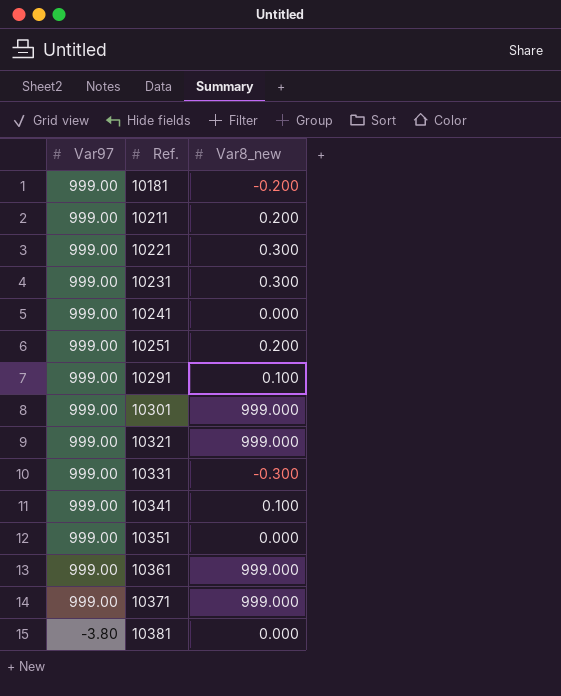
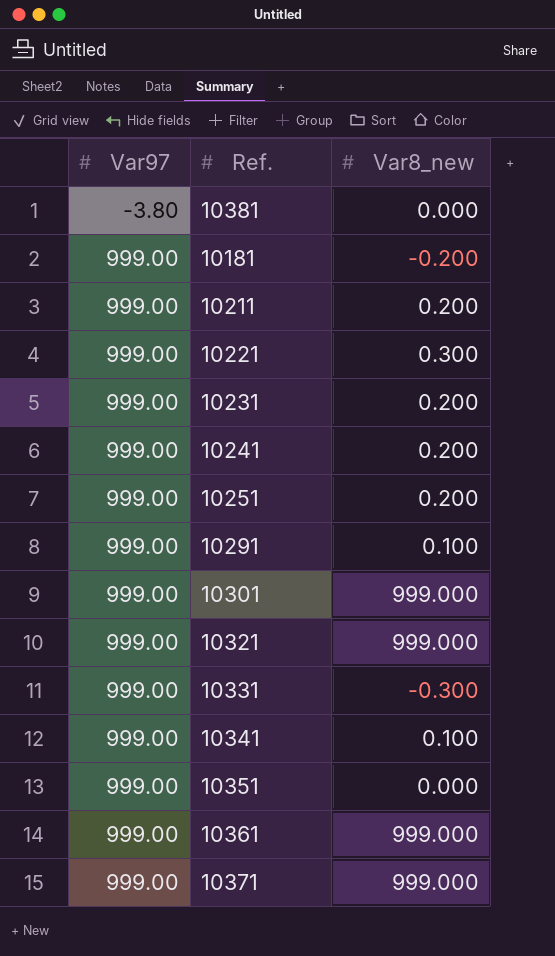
row order: Var97 descending -> Var97 ascending
10231 | Var8_new: 0.300 -> 0.200
10241 | Var8_new: 0.000 -> 0.200

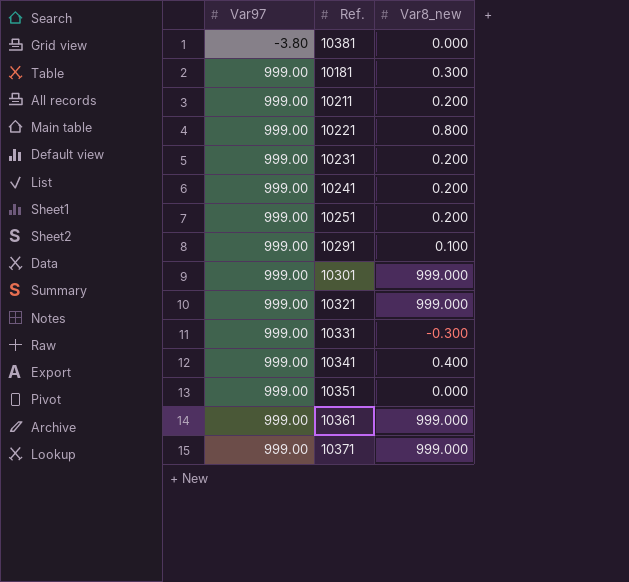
10181 | Var8_new: -0.200 -> 0.300
10221 | Var8_new: 0.300 -> 0.800
10341 | Var8_new: 0.100 -> 0.400

